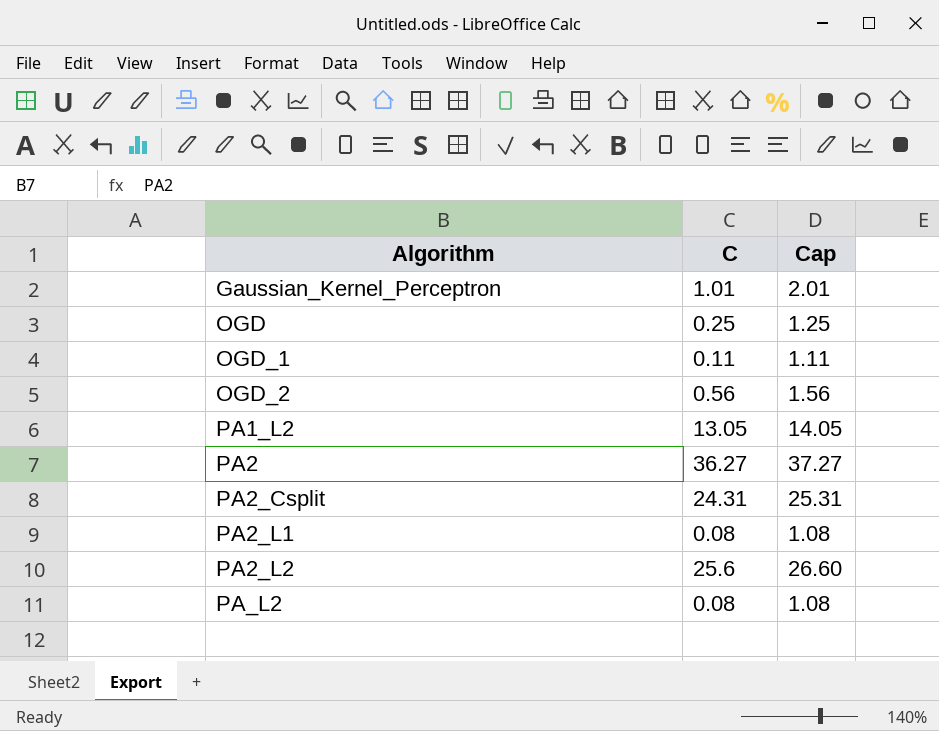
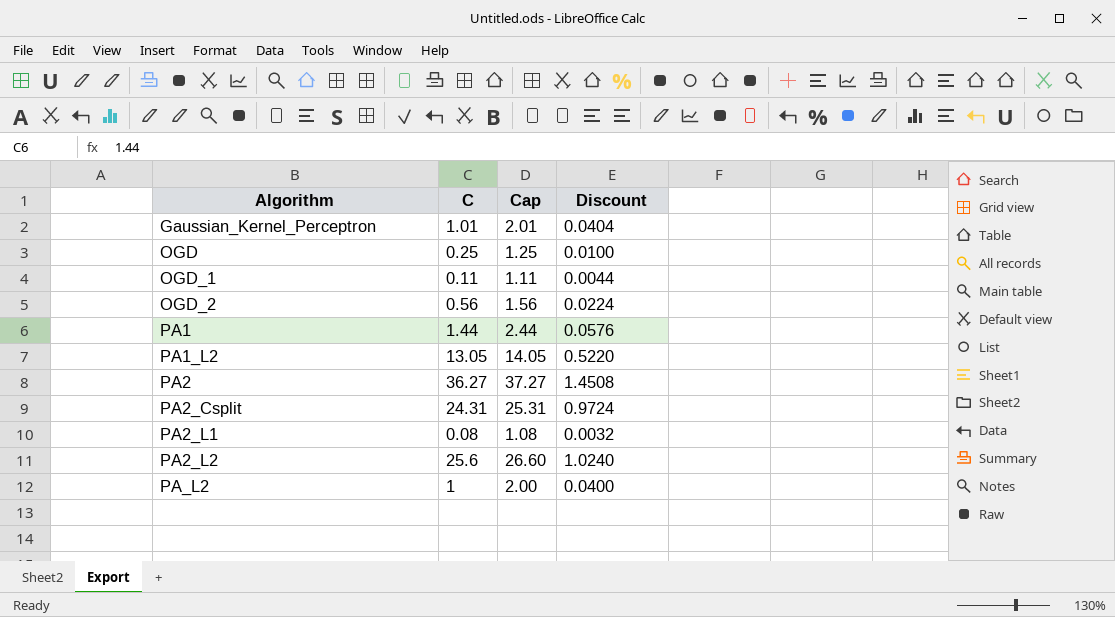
column Discount | formula: none -> [C] * 0.04
row PA1: none -> 1.44 | 2.44 | 0.0576
PA_L2 | C: 0.08 -> 1
PA_L2 | Cap: 1.08 -> 2.00

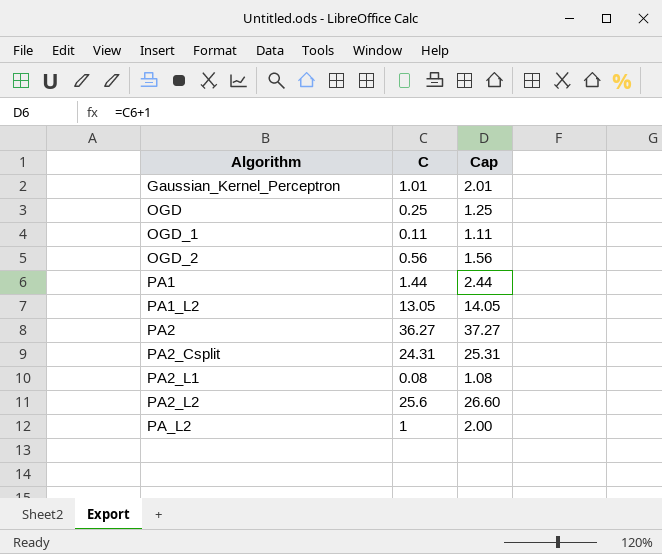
column Discount | formula: [C] * 0.04 -> none

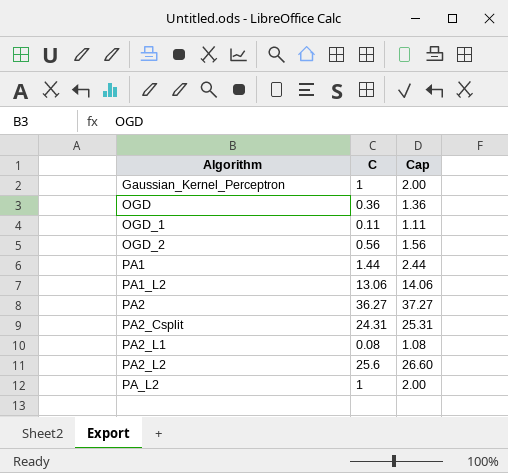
Gaussian_Kernel_Perceptron | C: 1.01 -> 1
Gaussian_Kernel_Perceptron | Cap: 2.01 -> 2.00
OGD | C: 0.25 -> 0.36
OGD | Cap: 1.25 -> 1.36
PA1_L2 | C: 13.05 -> 13.06
PA1_L2 | Cap: 14.05 -> 14.06

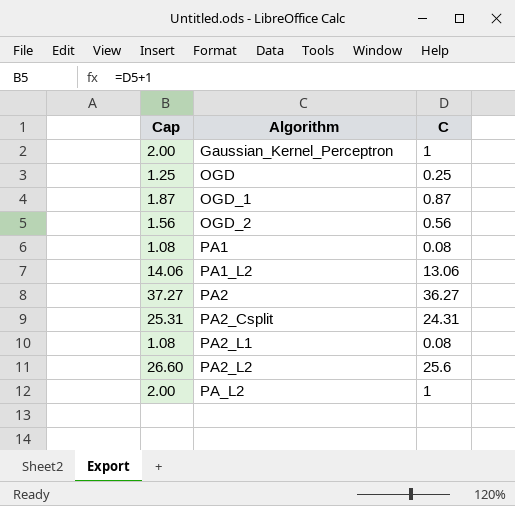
column Cap | position: 3 -> 1
OGD | Cap: 1.36 -> 1.25
OGD | C: 0.36 -> 0.25
OGD_1 | Cap: 1.11 -> 1.87
OGD_1 | C: 0.11 -> 0.87
PA1 | Cap: 2.44 -> 1.08
PA1 | C: 1.44 -> 0.08

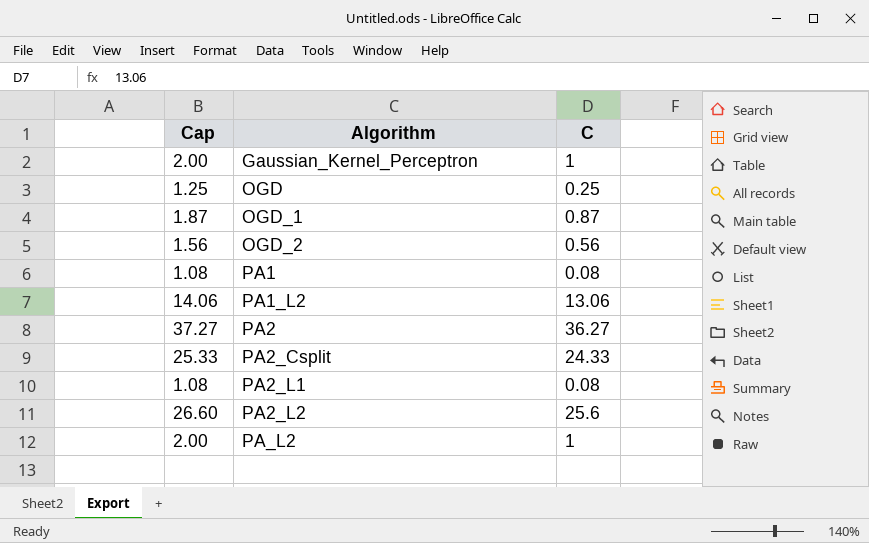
PA2_Csplit | Cap: 25.31 -> 25.33
PA2_Csplit | C: 24.31 -> 24.33

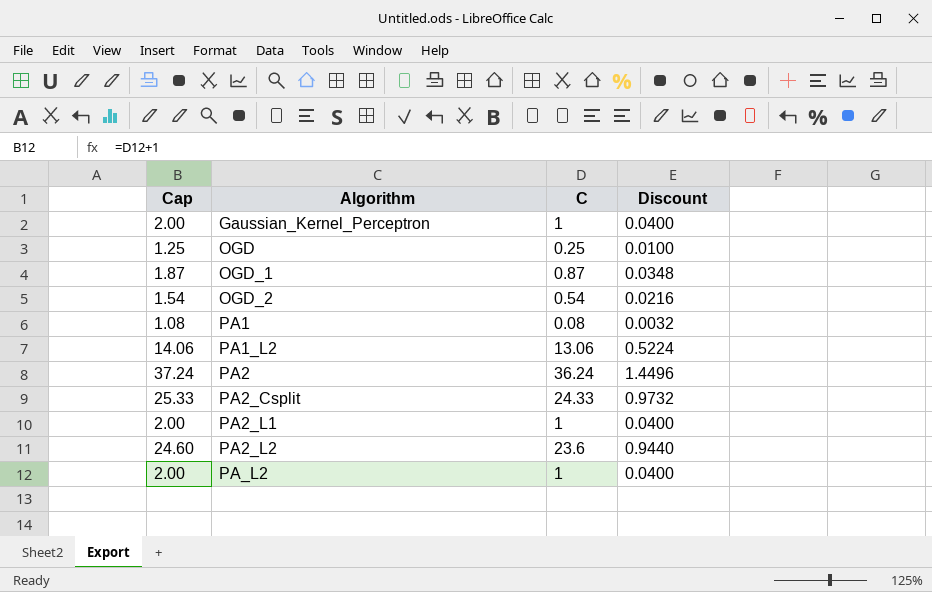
column Discount | formula: none -> [C] * 0.04
OGD_2 | Cap: 1.56 -> 1.54
OGD_2 | C: 0.56 -> 0.54
PA2 | Cap: 37.27 -> 37.24
PA2 | C: 36.27 -> 36.24
PA2_L1 | Cap: 1.08 -> 2.00
PA2_L1 | C: 0.08 -> 1
PA2_L2 | Cap: 26.60 -> 24.60
PA2_L2 | C: 25.6 -> 23.6

